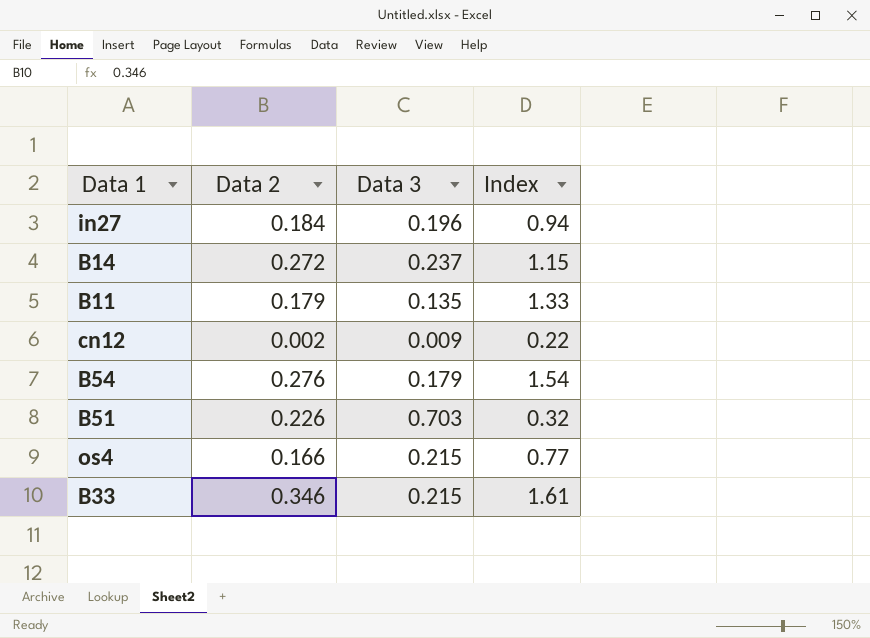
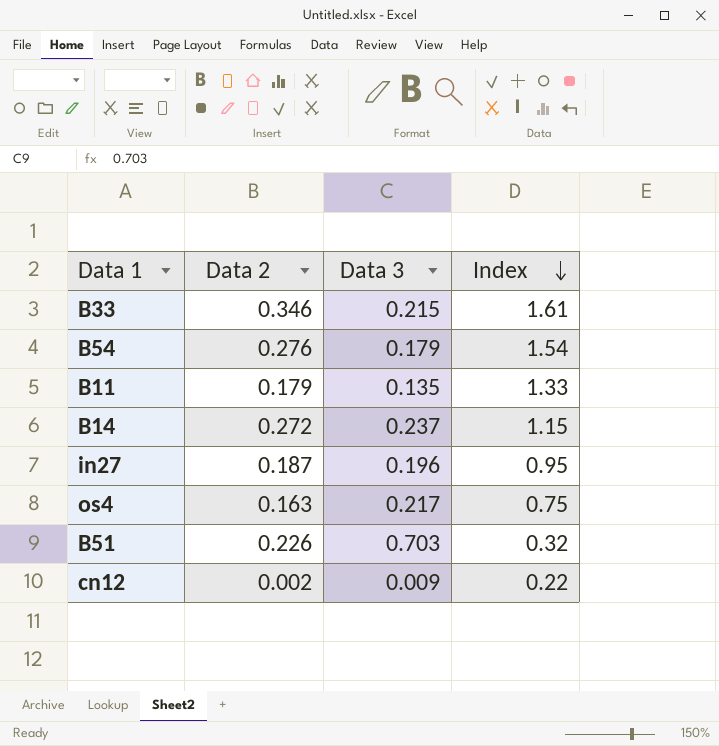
row order: none -> Index descending
in27 | Data 2: 0.184 -> 0.187
in27 | Index: 0.94 -> 0.95
os4 | Data 2: 0.166 -> 0.163
os4 | Data 3: 0.215 -> 0.217
os4 | Index: 0.77 -> 0.75

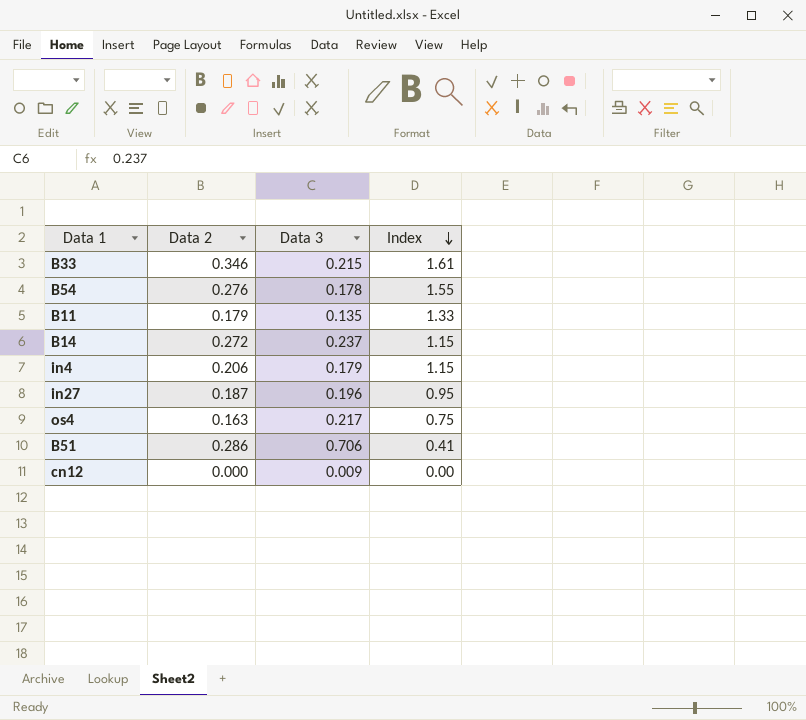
B54 | Data 3: 0.179 -> 0.178
B54 | Index: 1.54 -> 1.55
row in4: none -> 0.206 | 0.179 | 1.15
B51 | Data 2: 0.226 -> 0.286
B51 | Data 3: 0.703 -> 0.706
B51 | Index: 0.32 -> 0.41
cn12 | Data 2: 0.002 -> 0.000
cn12 | Index: 0.22 -> 0.00

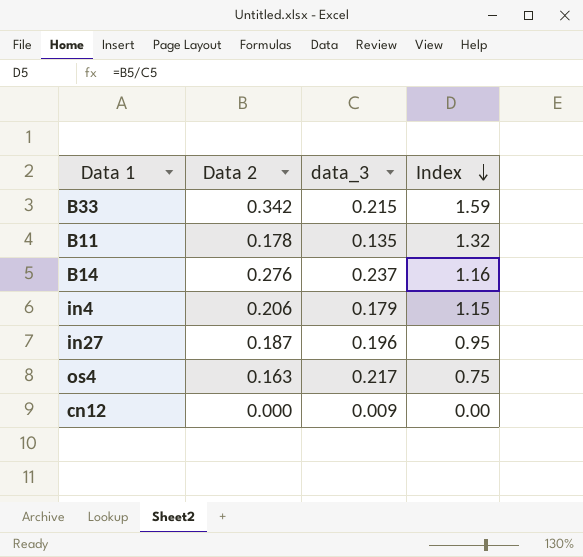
column name: Data 3 -> data_3
row B54: 0.276 | 0.178 | 1.55 -> none
row B51: 0.286 | 0.706 | 0.41 -> none
B33 | Data 2: 0.346 -> 0.342
B33 | Index: 1.61 -> 1.59
B11 | Data 2: 0.179 -> 0.178
B11 | Index: 1.33 -> 1.32
B14 | Data 2: 0.272 -> 0.276
B14 | Index: 1.15 -> 1.16

